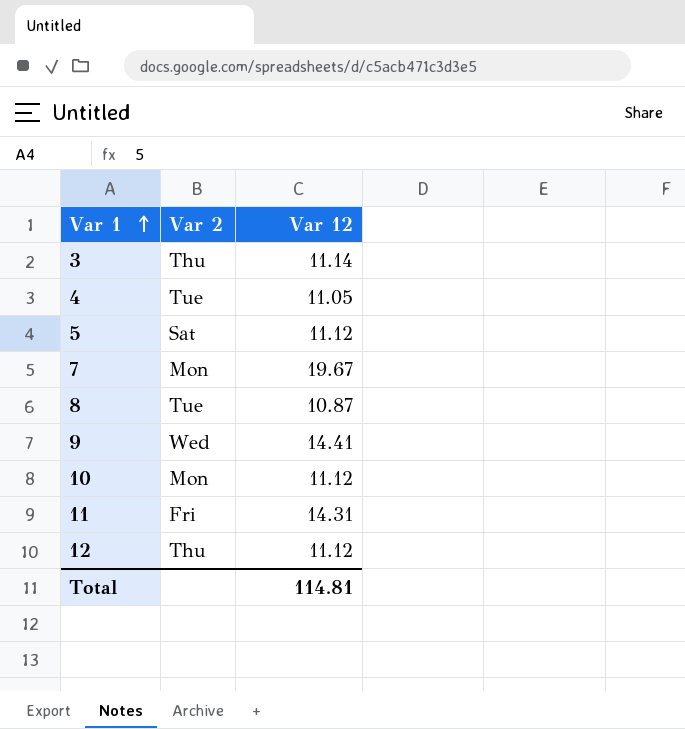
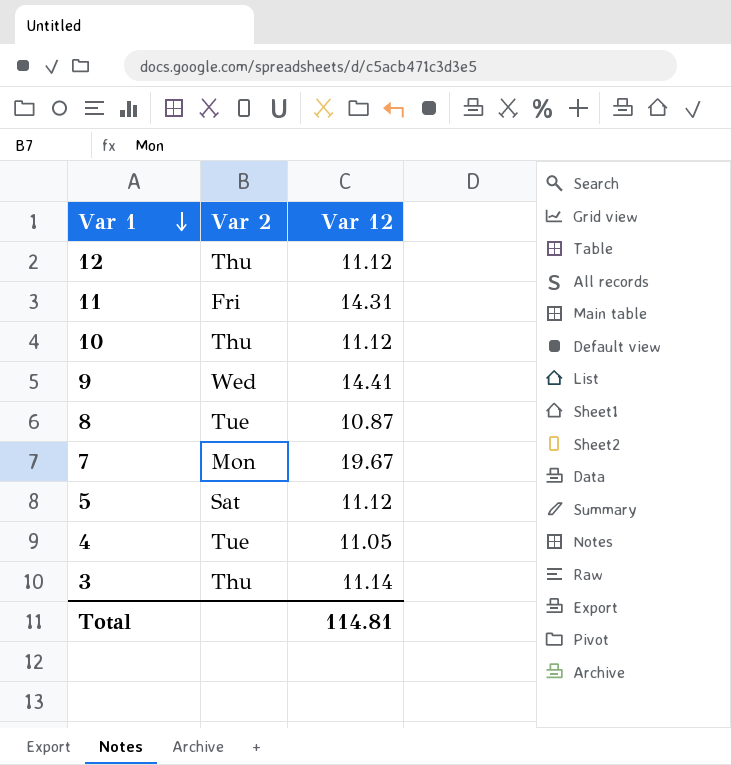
row order: Var 1 ascending -> Var 1 descending
10 | Var 2: Mon -> Thu

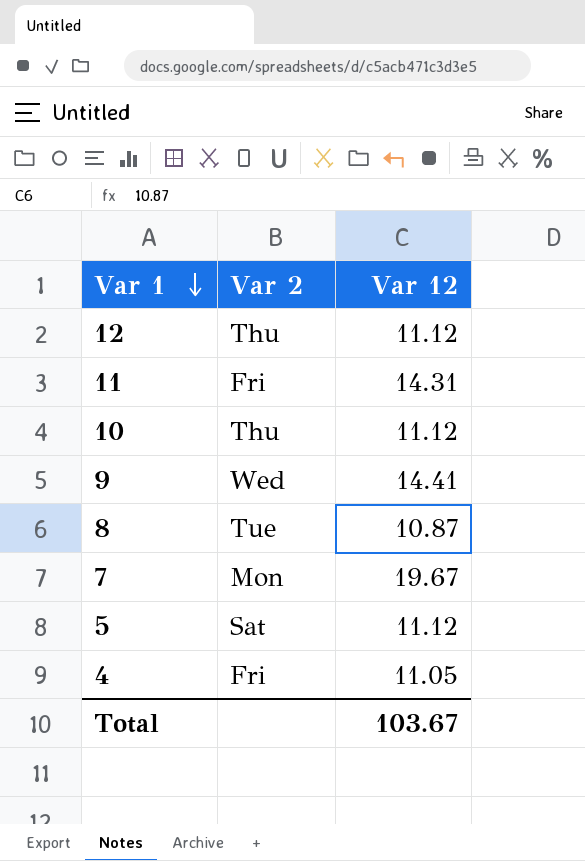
row 3: Thu | 11.14 -> none
4 | Var 2: Tue -> Fri
Total | Var 12: 114.81 -> 103.67

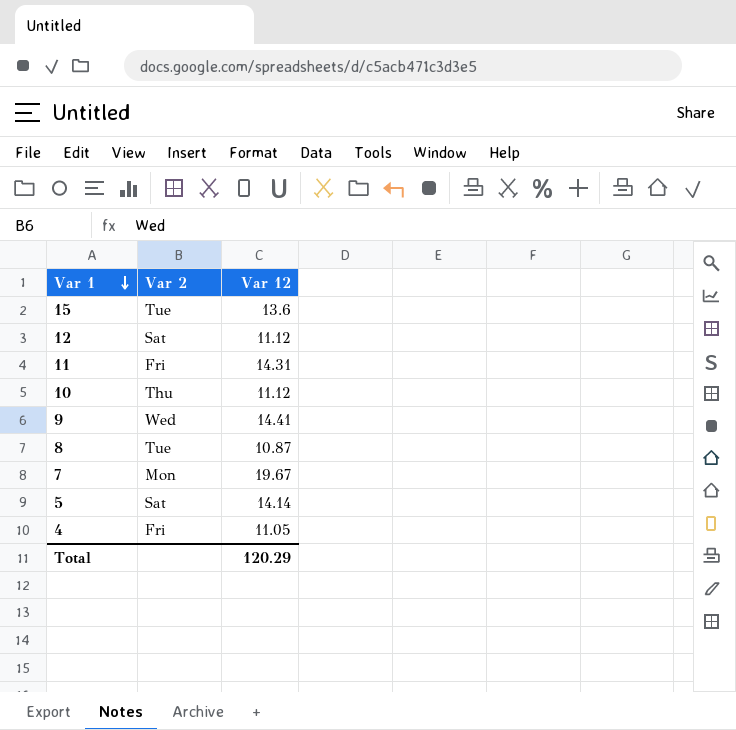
row 15: none -> Tue | 13.6
12 | Var 2: Thu -> Sat
5 | Var 12: 11.12 -> 14.14
Total | Var 12: 103.67 -> 120.29

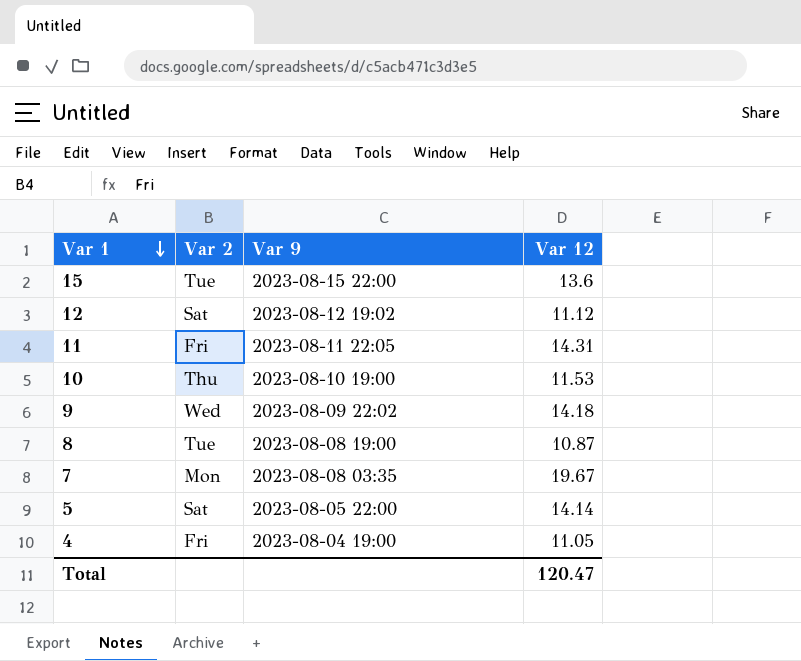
column Var 9 | position: none -> 3
10 | Var 12: 11.12 -> 11.53
9 | Var 12: 14.41 -> 14.18
Total | Var 12: 120.29 -> 120.47

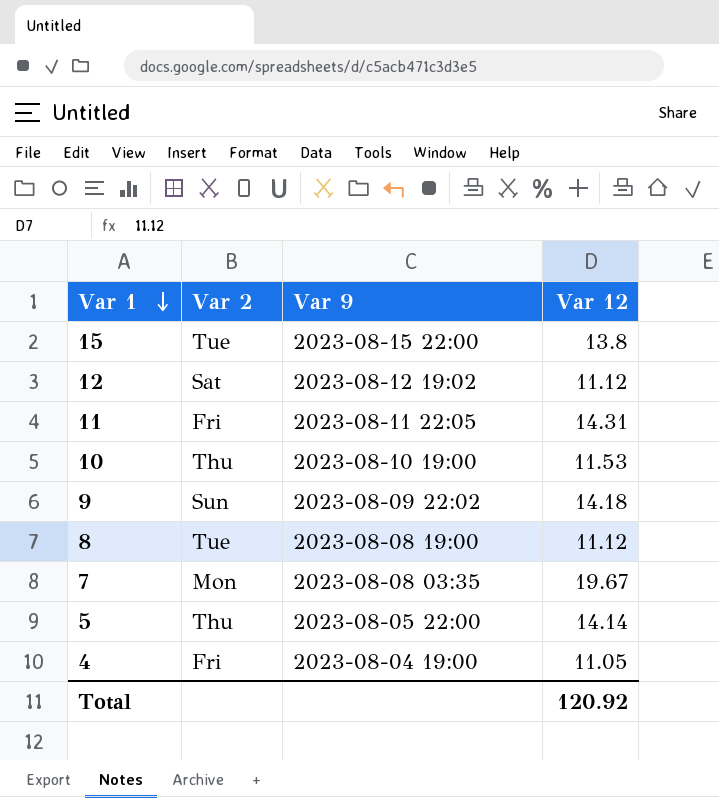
15 | Var 12: 13.6 -> 13.8
9 | Var 2: Wed -> Sun
8 | Var 12: 10.87 -> 11.12
5 | Var 2: Sat -> Thu
Total | Var 12: 120.47 -> 120.92

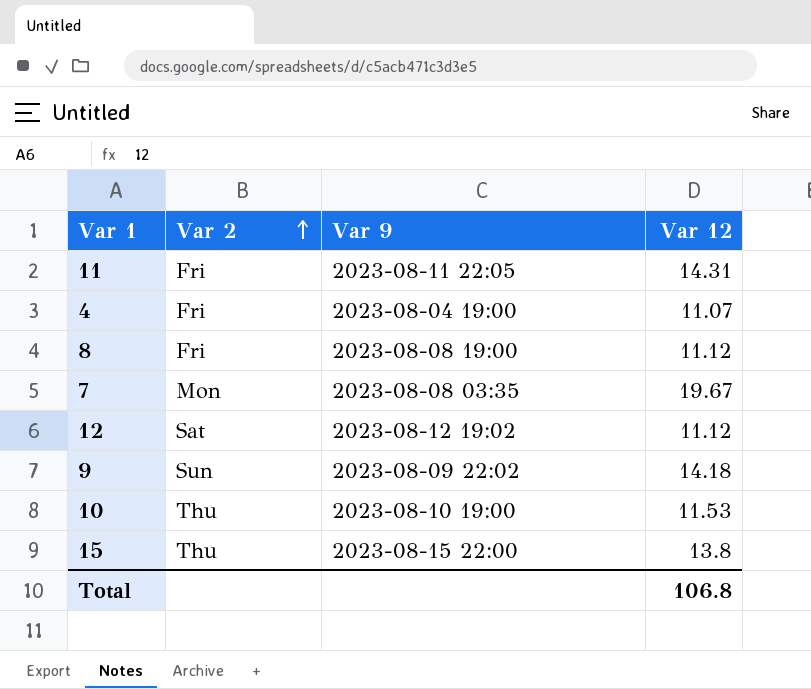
row order: Var 1 descending -> Var 2 ascending
row 5: Thu | 2023-08-05 22:00 | 14.14 -> none
4 | Var 12: 11.05 -> 11.07
8 | Var 2: Tue -> Fri
15 | Var 2: Tue -> Thu
Total | Var 12: 120.92 -> 106.8

